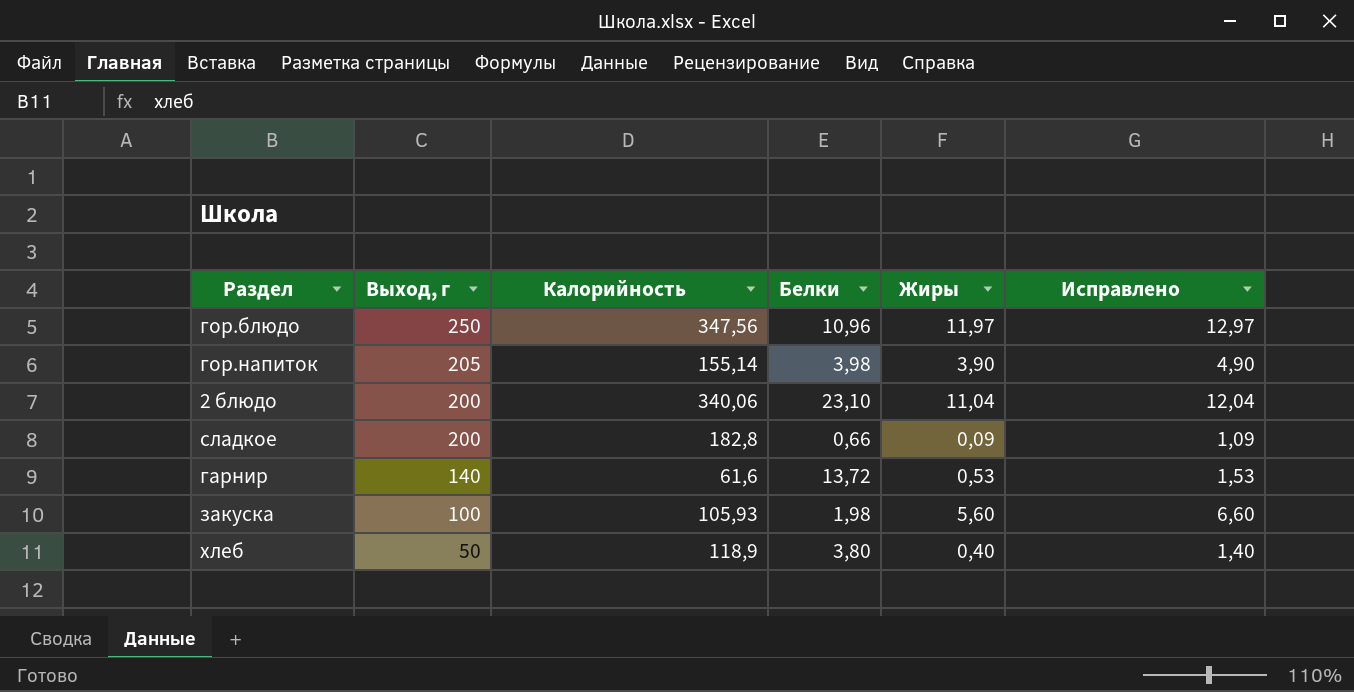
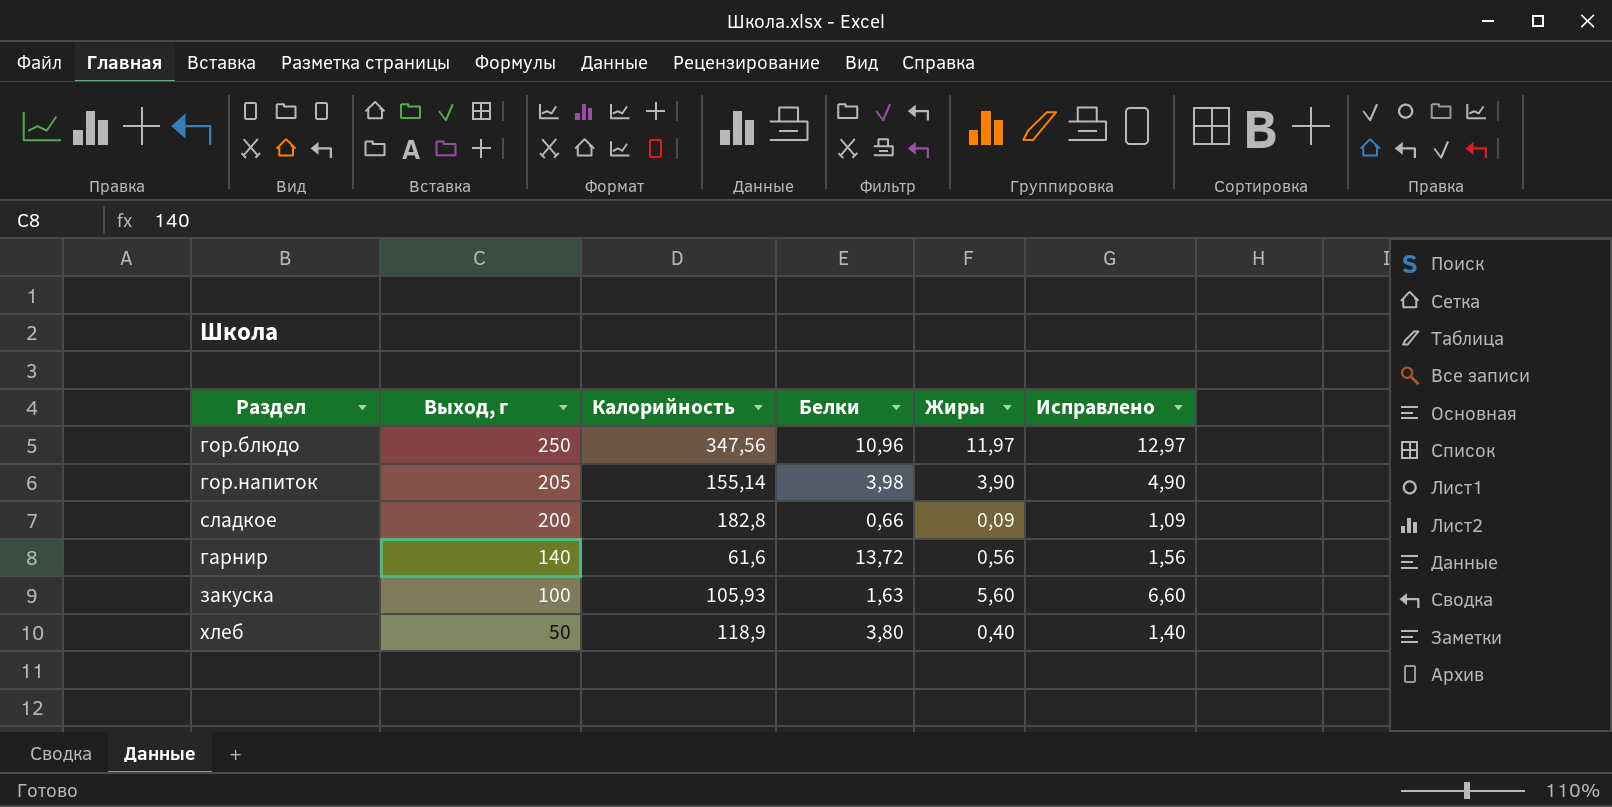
row 2 блюдо: 200 | 340,06 | 23,10 | 11,04 | 12,04 -> none
гарнир | Жиры: 0,53 -> 0,56
гарнир | Исправлено: 1,53 -> 1,56
закуска | Белки: 1,98 -> 1,63

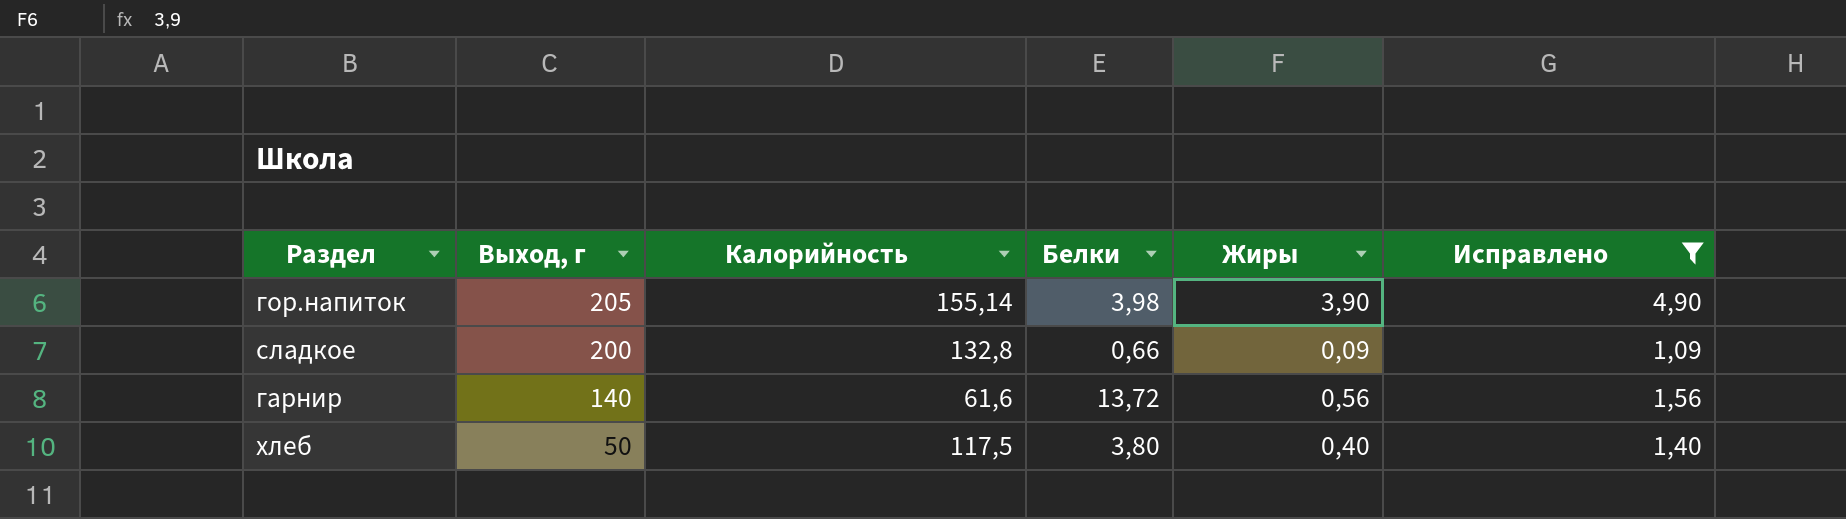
filter: none -> Исправлено <= 4,90
сладкое | Калорийность: 182,8 -> 132,8
хлеб | Калорийность: 118,9 -> 117,5

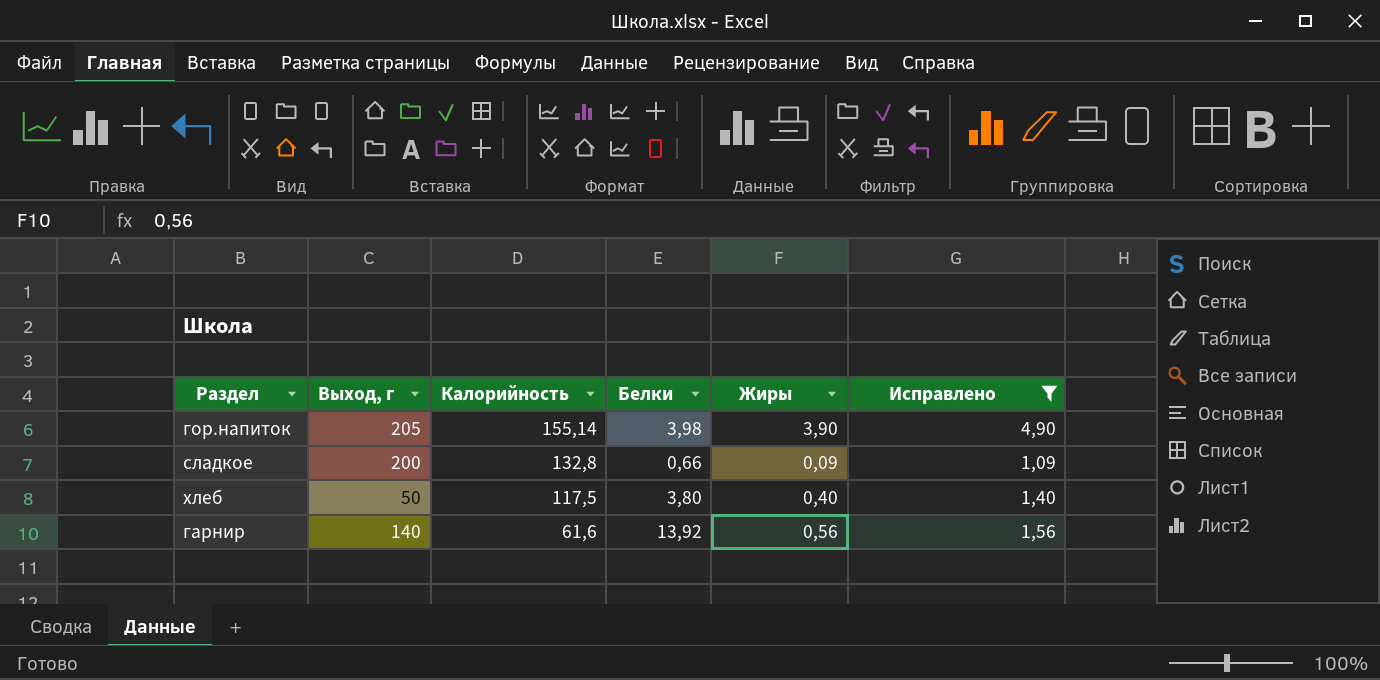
row order: Выход, г descending -> Калорийность descending
гарнир | Белки: 13,72 -> 13,92

